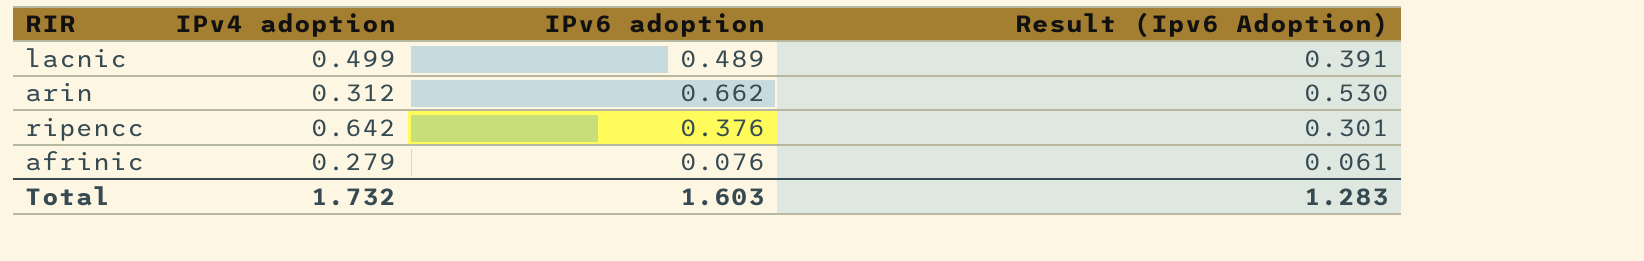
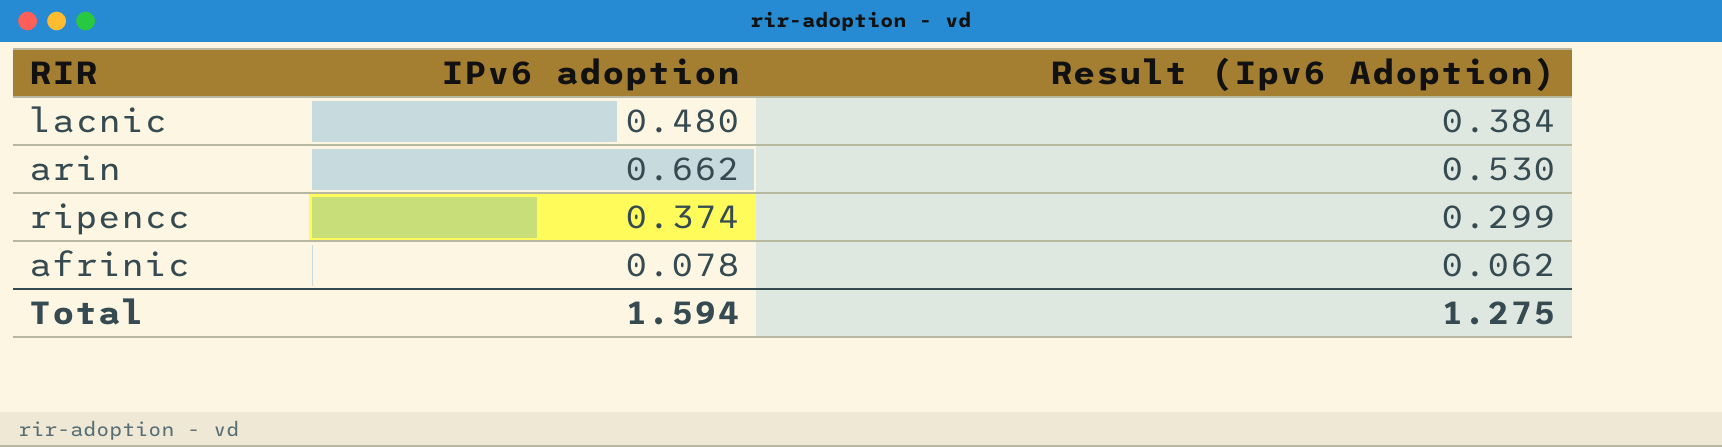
column IPv4 adoption | position: 2 -> none
lacnic | IPv6 adoption: 0.489 -> 0.480
lacnic | Result (Ipv6 Adoption): 0.391 -> 0.384
ripencc | IPv6 adoption: 0.376 -> 0.374
ripencc | Result (Ipv6 Adoption): 0.301 -> 0.299
afrinic | IPv6 adoption: 0.076 -> 0.078
afrinic | Result (Ipv6 Adoption): 0.061 -> 0.062
Total | IPv6 adoption: 1.603 -> 1.594
Total | Result (Ipv6 Adoption): 1.283 -> 1.275

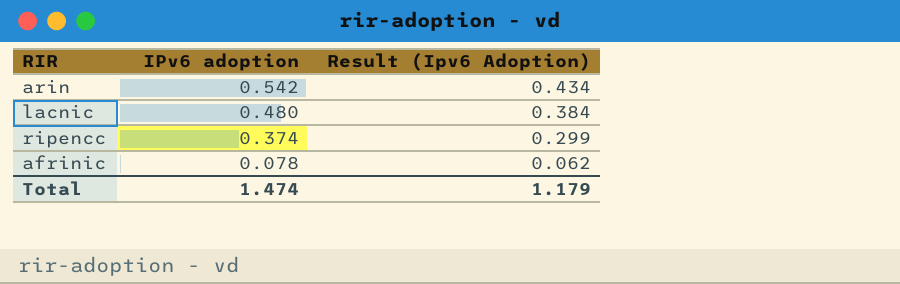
row order: none -> IPv6 adoption descending
arin | IPv6 adoption: 0.662 -> 0.542
arin | Result (Ipv6 Adoption): 0.530 -> 0.434
Total | IPv6 adoption: 1.594 -> 1.474
Total | Result (Ipv6 Adoption): 1.275 -> 1.179

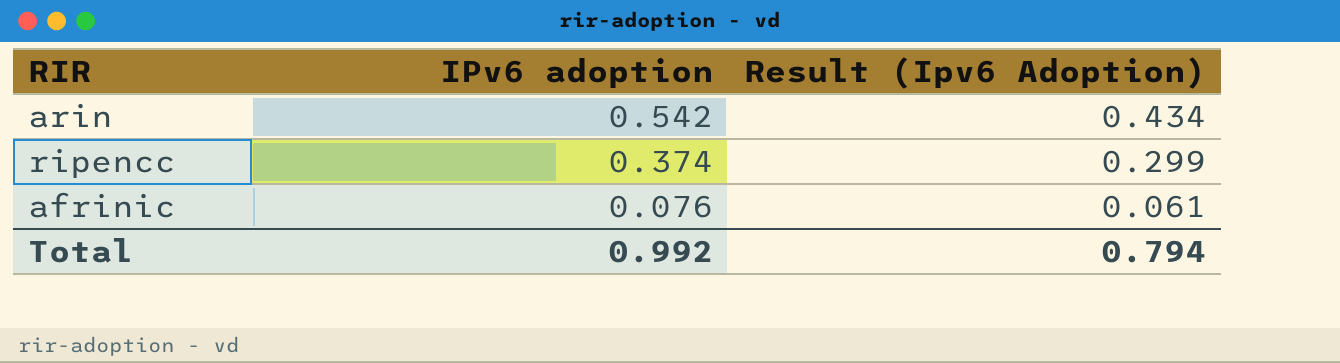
row lacnic: 0.480 | 0.384 -> none
afrinic | IPv6 adoption: 0.078 -> 0.076
afrinic | Result (Ipv6 Adoption): 0.062 -> 0.061
Total | IPv6 adoption: 1.474 -> 0.992
Total | Result (Ipv6 Adoption): 1.179 -> 0.794

